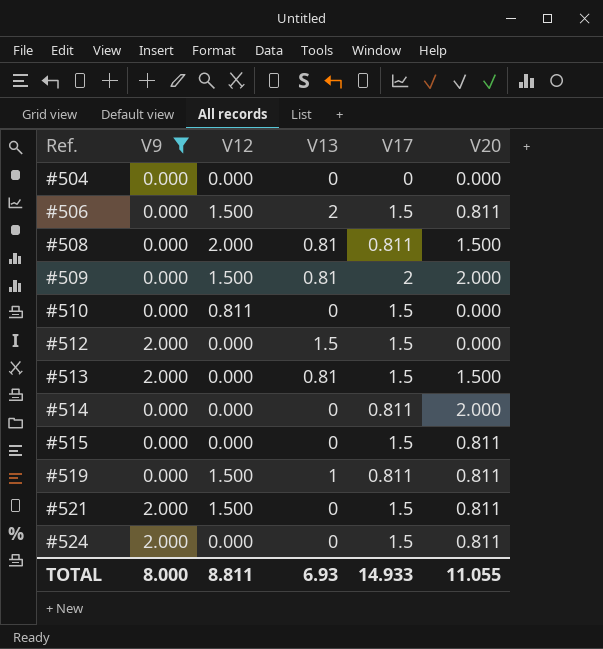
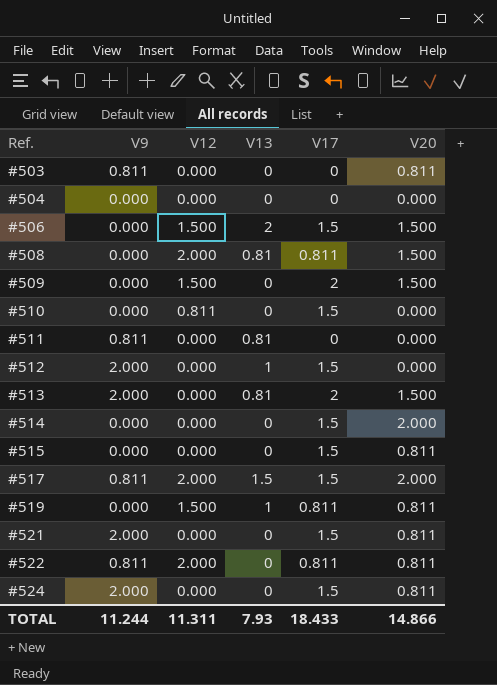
filter: V9 != 0.811 -> none
#506 | V20: 0.811 -> 1.500
#509 | V13: 0.81 -> 0
#509 | V20: 2.000 -> 1.500
#512 | V13: 1.5 -> 1
#513 | V17: 1.5 -> 2
#514 | V17: 0.811 -> 1.5
#521 | V12: 1.500 -> 0.000
TOTAL | V9: 8.000 -> 11.244
TOTAL | V12: 8.811 -> 11.311
TOTAL | V13: 6.93 -> 7.93
TOTAL | V17: 14.933 -> 18.433
TOTAL | V20: 11.055 -> 14.866

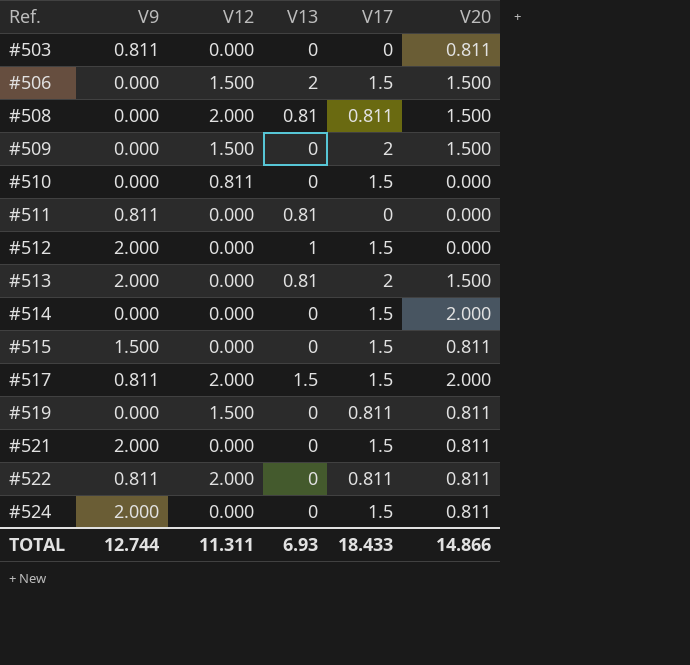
row #504: 0.000 | 0.000 | 0 | 0 | 0.000 -> none
#515 | V9: 0.000 -> 1.500
#519 | V13: 1 -> 0
TOTAL | V9: 11.244 -> 12.744
TOTAL | V13: 7.93 -> 6.93

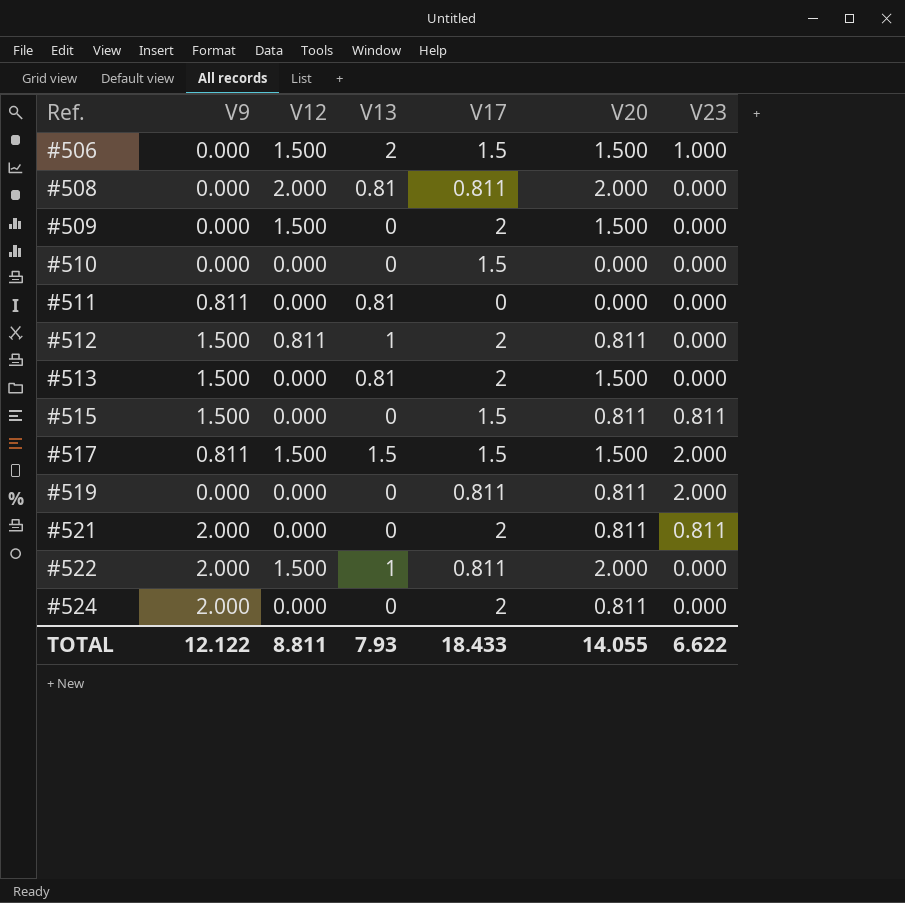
column V23 | position: none -> 7
row #503: 0.811 | 0.000 | 0 | 0 | 0.811 -> none
row #514: 0.000 | 0.000 | 0 | 1.5 | 2.000 -> none
#508 | V20: 1.500 -> 2.000
#510 | V12: 0.811 -> 0.000
#512 | V9: 2.000 -> 1.500
#512 | V12: 0.000 -> 0.811
#512 | V17: 1.5 -> 2
#512 | V20: 0.000 -> 0.811
#513 | V9: 2.000 -> 1.500
#517 | V12: 2.000 -> 1.500
#517 | V20: 2.000 -> 1.500
#519 | V12: 1.500 -> 0.000
#521 | V17: 1.5 -> 2
#522 | V9: 0.811 -> 2.000
#522 | V12: 2.000 -> 1.500
#522 | V13: 0 -> 1
#522 | V20: 0.811 -> 2.000
#524 | V17: 1.5 -> 2
TOTAL | V9: 12.744 -> 12.122
TOTAL | V12: 11.311 -> 8.811
TOTAL | V13: 6.93 -> 7.93
TOTAL | V20: 14.866 -> 14.055

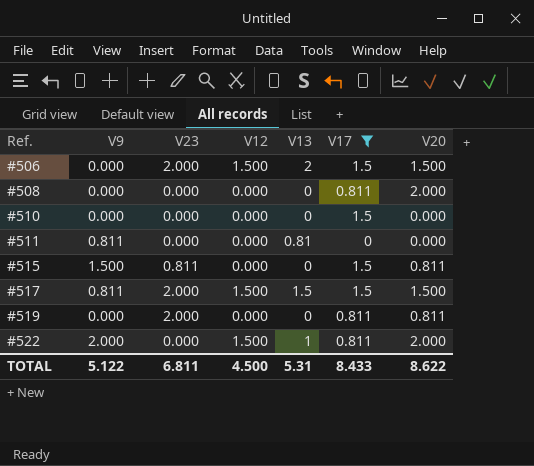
filter: none -> V17 != 2
column V23 | position: 7 -> 3
#506 | V23: 1.000 -> 2.000
#508 | V12: 2.000 -> 0.000
#508 | V13: 0.81 -> 0
TOTAL | V9: 12.122 -> 5.122
TOTAL | V23: 6.622 -> 6.811
TOTAL | V12: 8.811 -> 4.500
TOTAL | V13: 7.93 -> 5.31
TOTAL | V17: 18.433 -> 8.433
TOTAL | V20: 14.055 -> 8.622

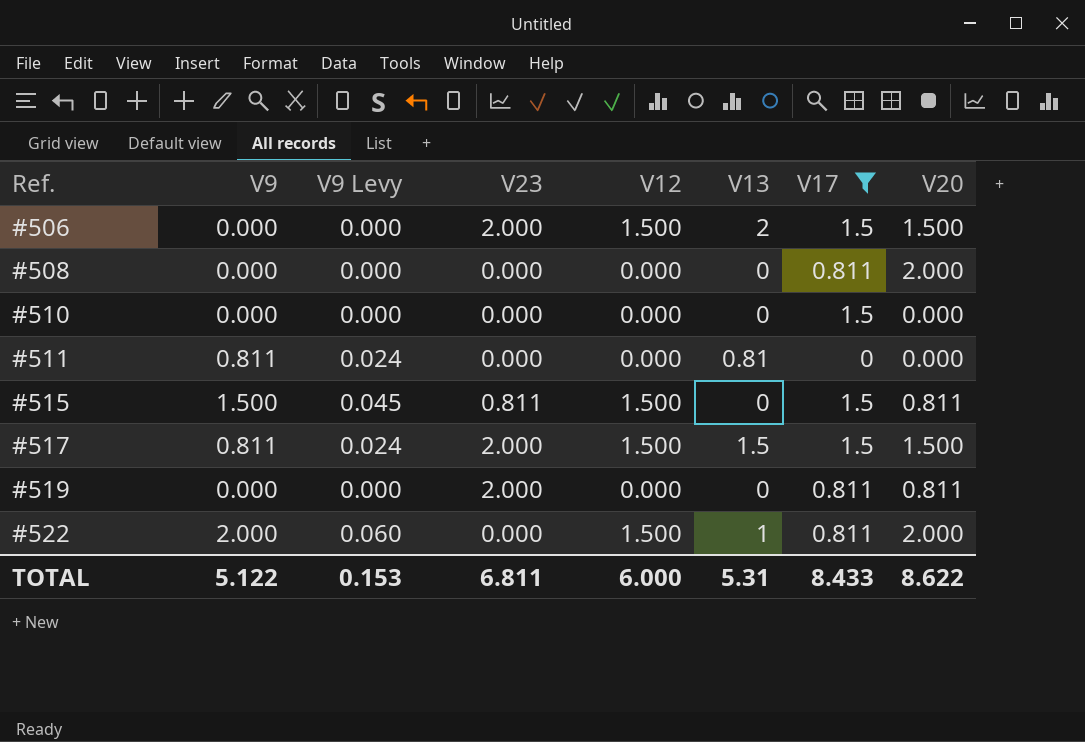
column V9 Levy | formula: none -> [V9] * 0.03
#515 | V12: 0.000 -> 1.500
TOTAL | V12: 4.500 -> 6.000

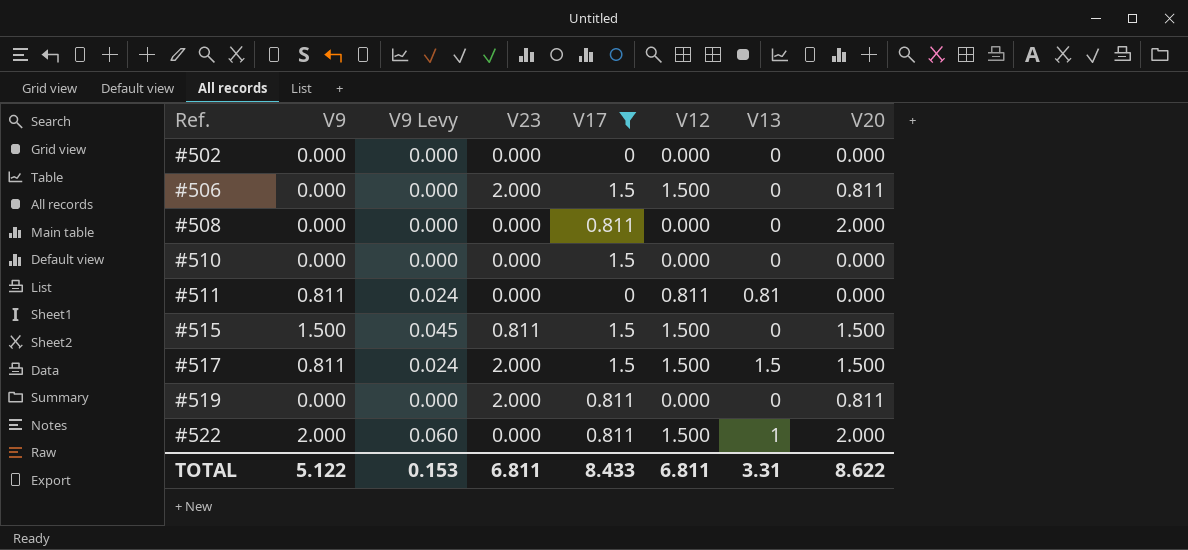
column V17 | position: 7 -> 5
row #502: none -> 0.000 | 0.000 | 0.000 | 0 | 0.000 | 0 | 0.000
#506 | V13: 2 -> 0
#506 | V20: 1.500 -> 0.811
#511 | V12: 0.000 -> 0.811
#515 | V20: 0.811 -> 1.500
TOTAL | V12: 6.000 -> 6.811
TOTAL | V13: 5.31 -> 3.31

